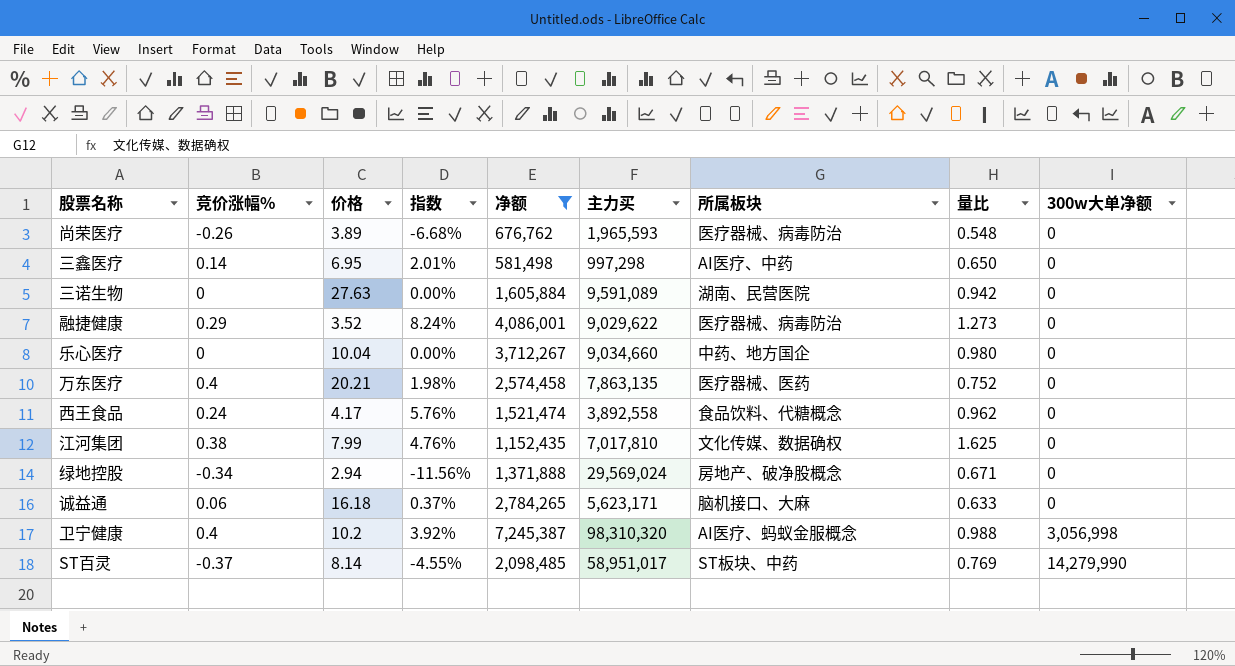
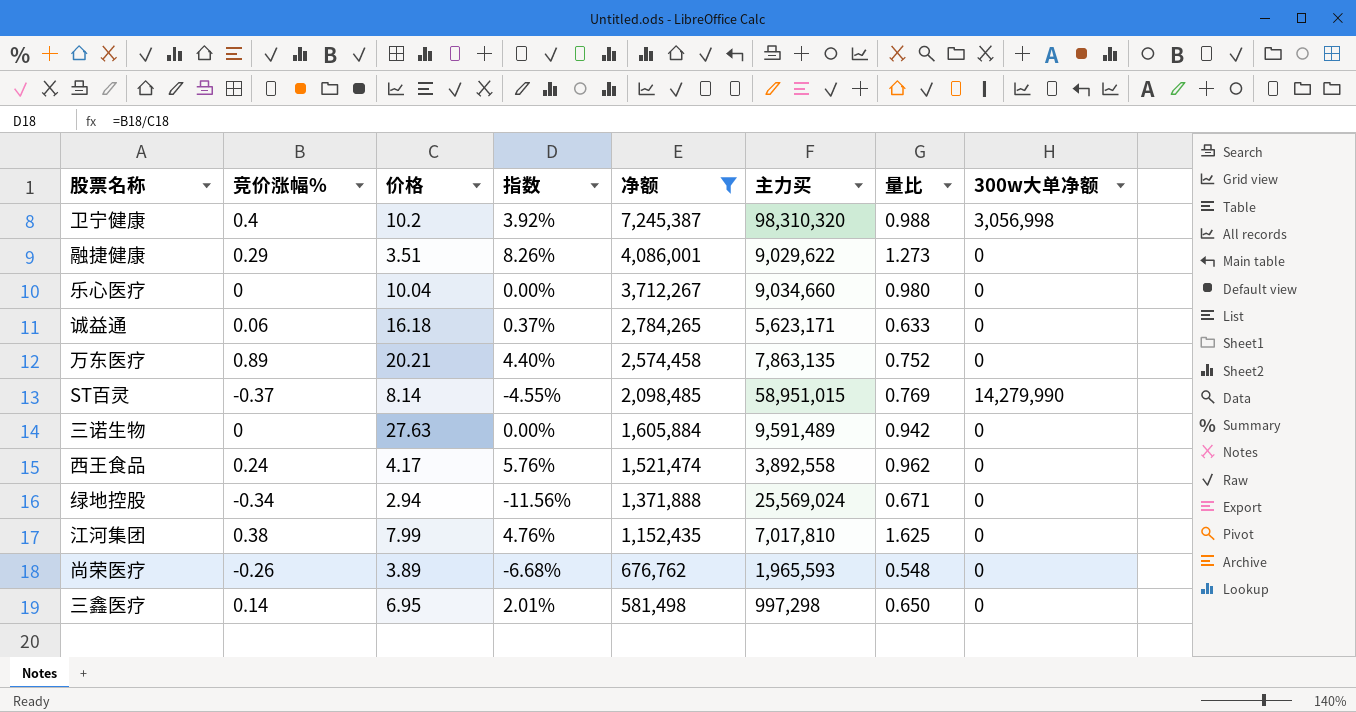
row order: 300w大单净额 ascending -> 净额 descending
column 所属板块 | position: 7 -> none
融捷健康 | 价格: 3.52 -> 3.51
融捷健康 | 指数: 8.24% -> 8.26%
万东医疗 | 竞价涨幅%: 0.4 -> 0.89
万东医疗 | 指数: 1.98% -> 4.40%
ST百灵 | 主力买: 58,951,017 -> 58,951,015
三诺生物 | 主力买: 9,591,089 -> 9,591,489
绿地控股 | 主力买: 29,569,024 -> 25,569,024

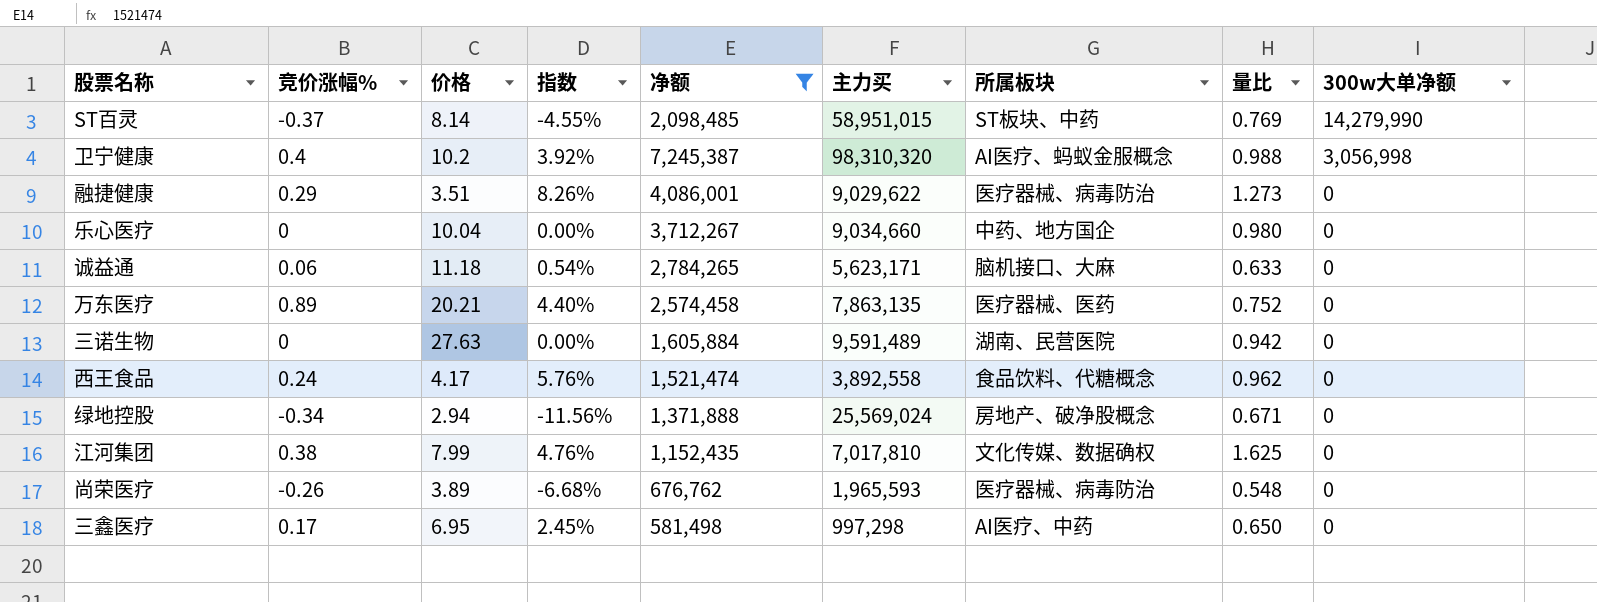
row order: 净额 descending -> 300w大单净额 descending
column 所属板块 | position: none -> 7
诚益通 | 价格: 16.18 -> 11.18
诚益通 | 指数: 0.37% -> 0.54%
三鑫医疗 | 竞价涨幅%: 0.14 -> 0.17
三鑫医疗 | 指数: 2.01% -> 2.45%

